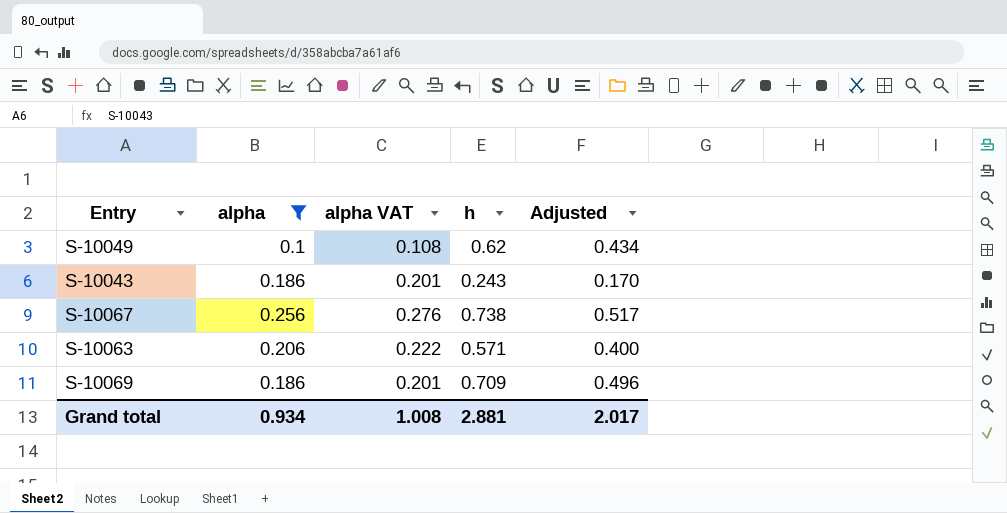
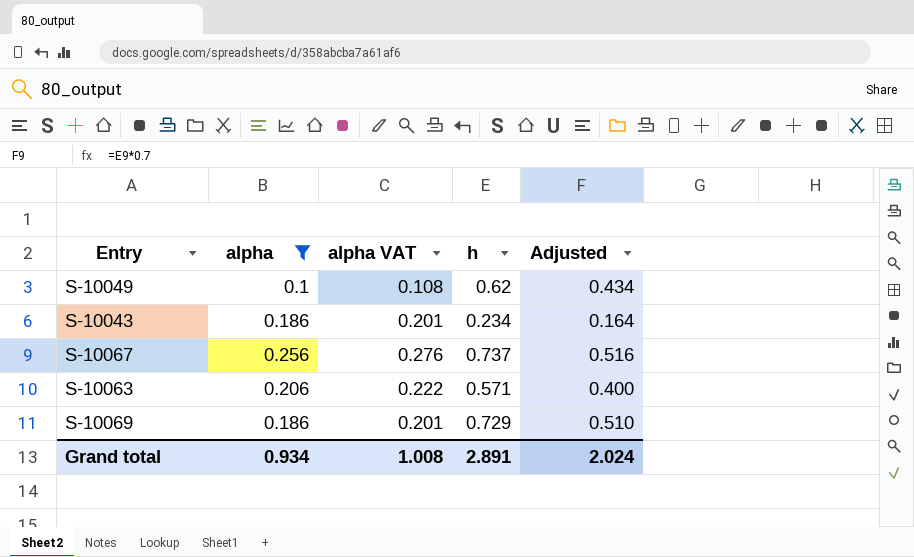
S-10043 | h: 0.243 -> 0.234
S-10043 | Adjusted: 0.170 -> 0.164
S-10067 | h: 0.738 -> 0.737
S-10067 | Adjusted: 0.517 -> 0.516
S-10069 | h: 0.709 -> 0.729
S-10069 | Adjusted: 0.496 -> 0.510
Grand total | h: 2.881 -> 2.891
Grand total | Adjusted: 2.017 -> 2.024

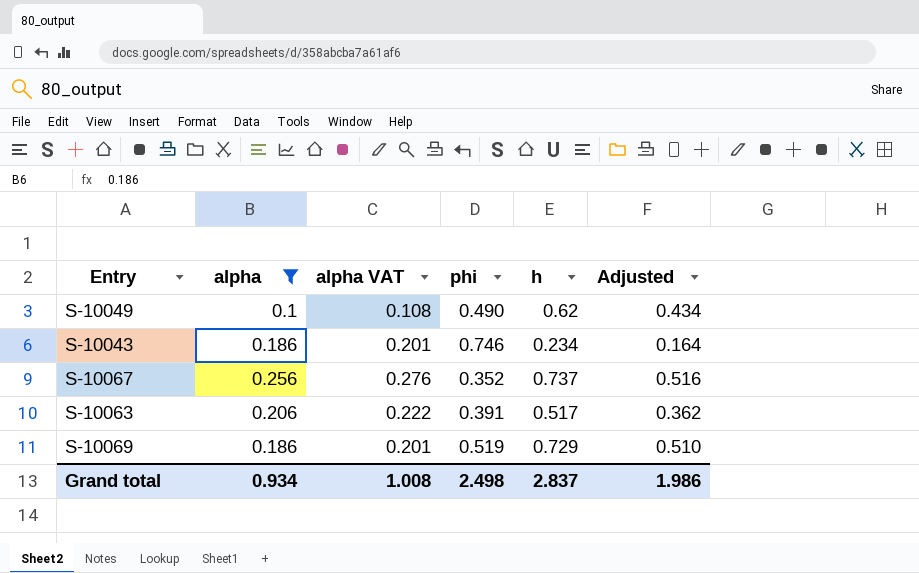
column phi | position: none -> 4
S-10063 | h: 0.571 -> 0.517
S-10063 | Adjusted: 0.400 -> 0.362
Grand total | h: 2.891 -> 2.837
Grand total | Adjusted: 2.024 -> 1.986

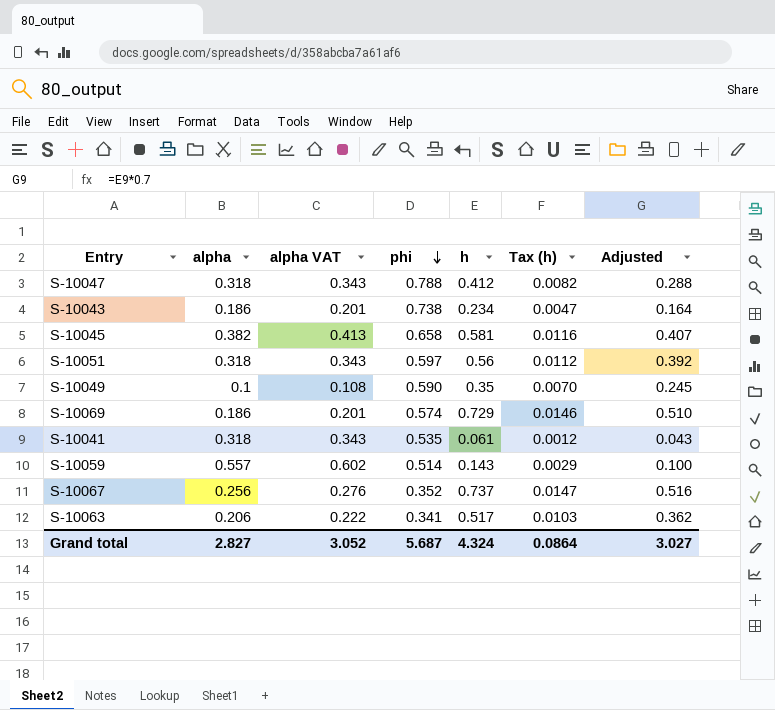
filter: alpha <= 0.256 -> none
row order: none -> phi descending
column Tax (h) | formula: none -> [h] * 0.02
S-10043 | phi: 0.746 -> 0.738
S-10049 | phi: 0.490 -> 0.590
S-10049 | h: 0.62 -> 0.35
S-10049 | Adjusted: 0.434 -> 0.245
S-10069 | phi: 0.519 -> 0.574
S-10063 | phi: 0.391 -> 0.341
Grand total | alpha: 0.934 -> 2.827
Grand total | alpha VAT: 1.008 -> 3.052
Grand total | phi: 2.498 -> 5.687
Grand total | h: 2.837 -> 4.324
Grand total | Adjusted: 1.986 -> 3.027

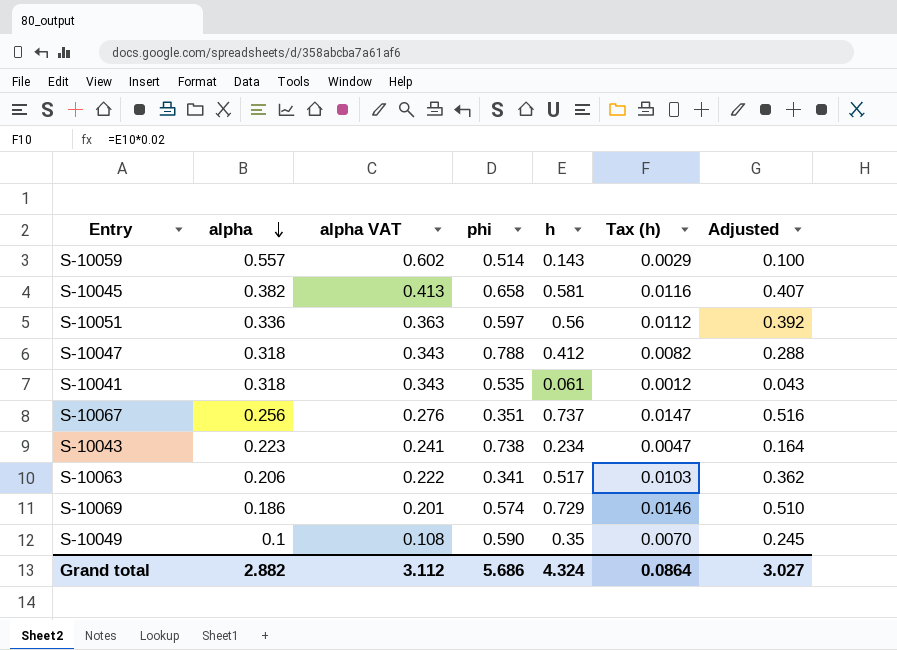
row order: phi descending -> alpha descending
S-10051 | alpha: 0.318 -> 0.336
S-10051 | alpha VAT: 0.343 -> 0.363
S-10067 | phi: 0.352 -> 0.351
S-10043 | alpha: 0.186 -> 0.223
S-10043 | alpha VAT: 0.201 -> 0.241
Grand total | alpha: 2.827 -> 2.882
Grand total | alpha VAT: 3.052 -> 3.112
Grand total | phi: 5.687 -> 5.686

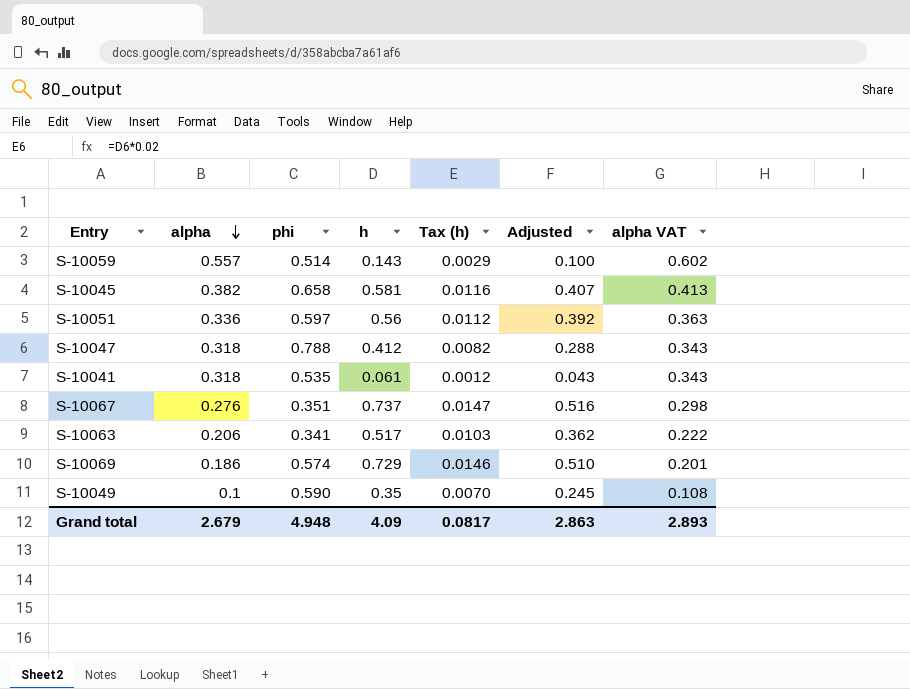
column alpha VAT | position: 3 -> 7
row S-10043: 0.223 | 0.241 | 0.738 | 0.234 | 0.0047 | 0.164 -> none
S-10067 | alpha: 0.256 -> 0.276
S-10067 | alpha VAT: 0.276 -> 0.298
Grand total | alpha: 2.882 -> 2.679
Grand total | phi: 5.686 -> 4.948
Grand total | h: 4.324 -> 4.09
Grand total | Tax (h): 0.0864 -> 0.0817
Grand total | Adjusted: 3.027 -> 2.863
Grand total | alpha VAT: 3.112 -> 2.893

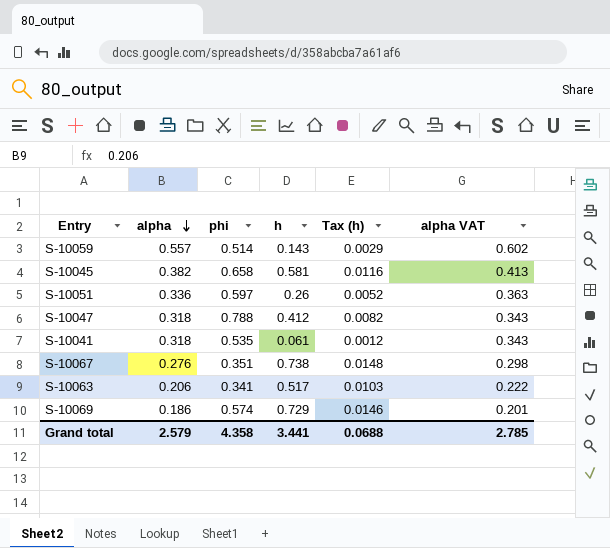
column Adjusted | formula: [h] * 0.7 -> none
row S-10049: 0.1 | 0.590 | 0.35 | 0.0070 | 0.245 | 0.108 -> none
S-10051 | h: 0.56 -> 0.26
S-10051 | Tax (h): 0.0112 -> 0.0052
S-10067 | h: 0.737 -> 0.738
S-10067 | Tax (h): 0.0147 -> 0.0148
Grand total | alpha: 2.679 -> 2.579
Grand total | phi: 4.948 -> 4.358
Grand total | h: 4.09 -> 3.441
Grand total | Tax (h): 0.0817 -> 0.0688
Grand total | alpha VAT: 2.893 -> 2.785

